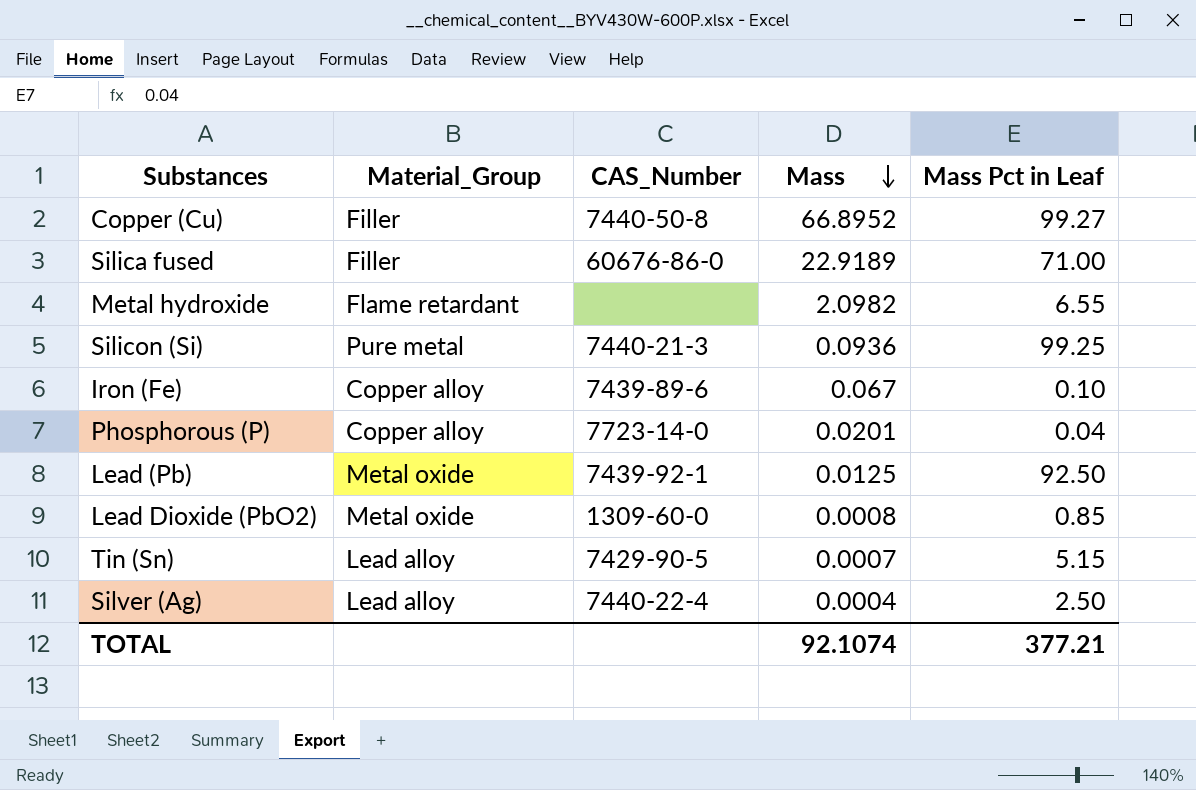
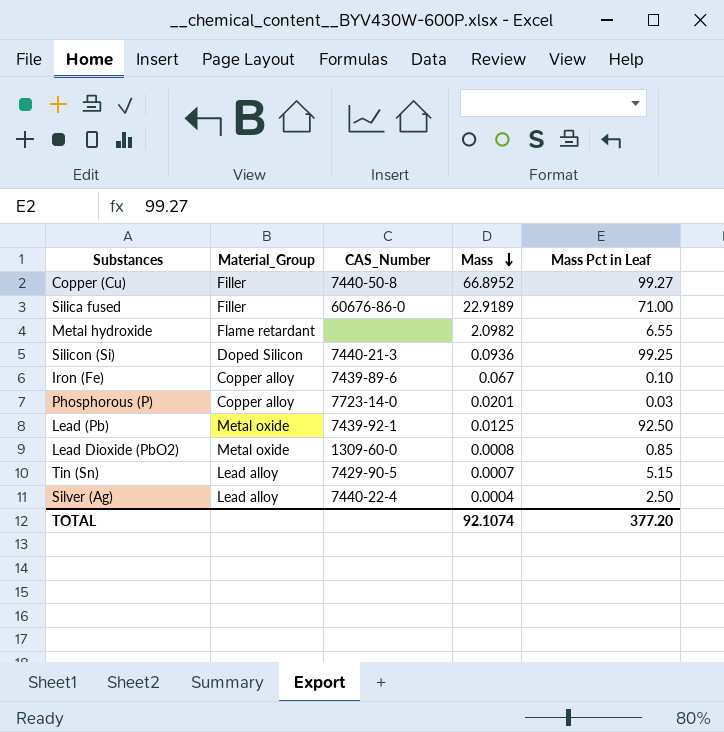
Silicon (Si) | Material_Group: Pure metal -> Doped Silicon
Phosphorous (P) | Mass Pct in Leaf: 0.04 -> 0.03
TOTAL | Mass Pct in Leaf: 377.21 -> 377.20

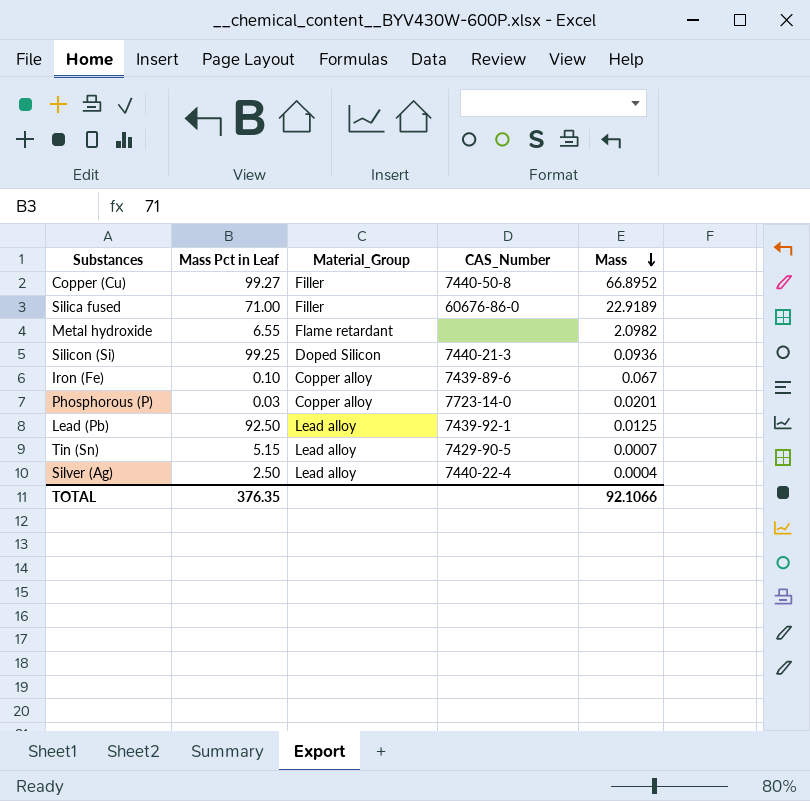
column Mass Pct in Leaf | position: 5 -> 2
row Lead Dioxide (PbO2): Metal oxide | 1309-60-0 | 0.0008 | 0.85 -> none
Lead (Pb) | Material_Group: Metal oxide -> Lead alloy
TOTAL | Mass Pct in Leaf: 377.20 -> 376.35
TOTAL | Mass: 92.1074 -> 92.1066

